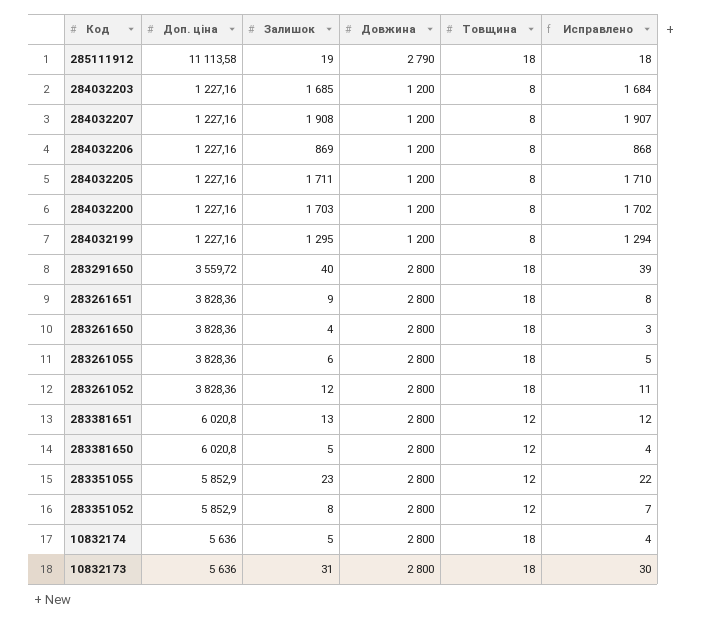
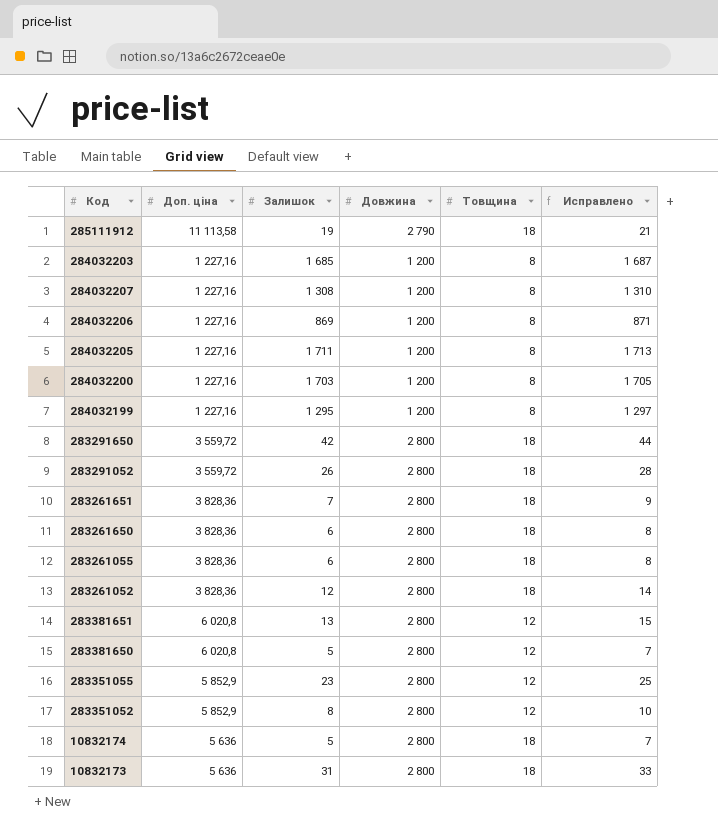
column Исправлено | formula: [Залишок] - 1 -> [Залишок] + 2
284032207 | Залишок: 1 908 -> 1 308
283291650 | Залишок: 40 -> 42
row 283291052: none -> 3 559,72 | 26 | 2 800 | 18 | 28
283261651 | Залишок: 9 -> 7
283261650 | Залишок: 4 -> 6

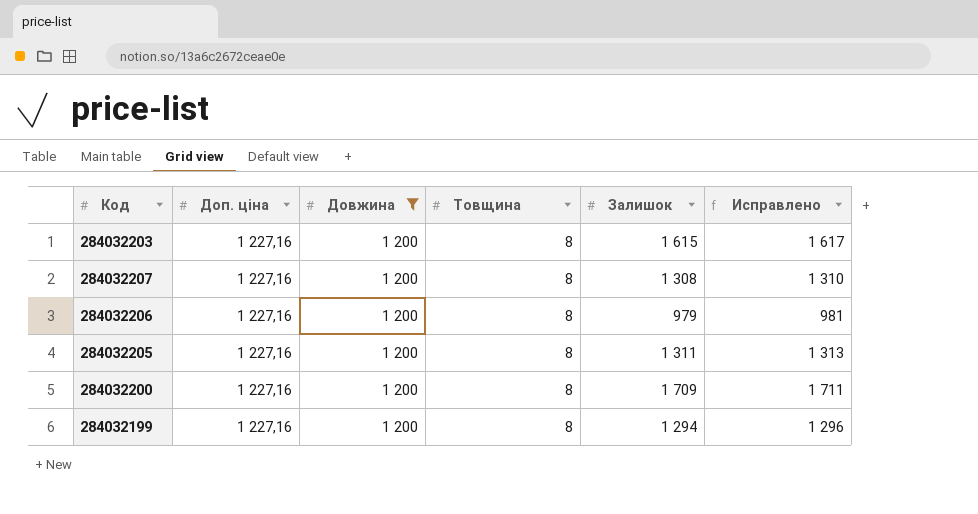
filter: none -> Довжина = 1 200
column Залишок | position: 3 -> 5
284032203 | Залишок: 1 685 -> 1 615
284032203 | Исправлено: 1 687 -> 1 617
284032206 | Залишок: 869 -> 979
284032206 | Исправлено: 871 -> 981
284032205 | Залишок: 1 711 -> 1 311
284032205 | Исправлено: 1 713 -> 1 313
284032200 | Залишок: 1 703 -> 1 709
284032200 | Исправлено: 1 705 -> 1 711
284032199 | Залишок: 1 295 -> 1 294
284032199 | Исправлено: 1 297 -> 1 296

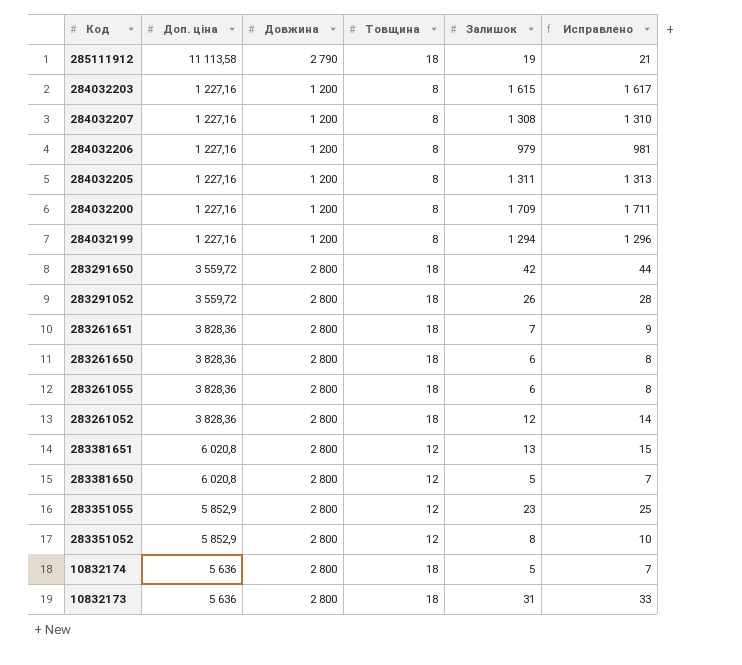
filter: Довжина = 1 200 -> none

